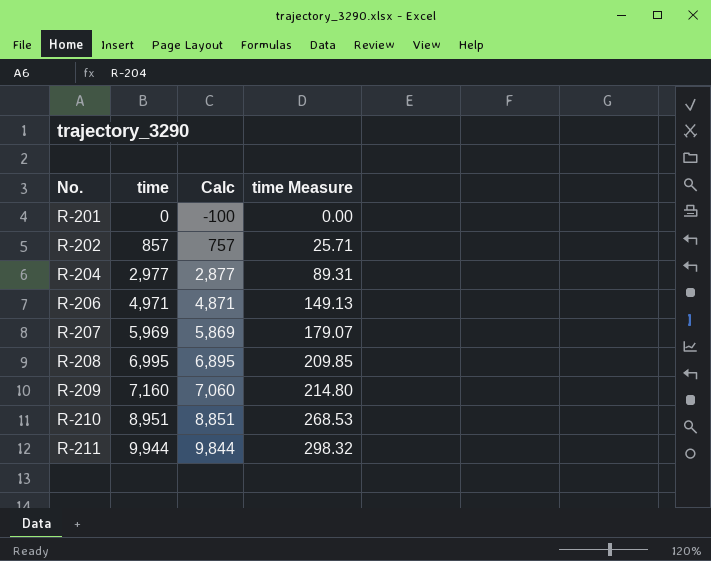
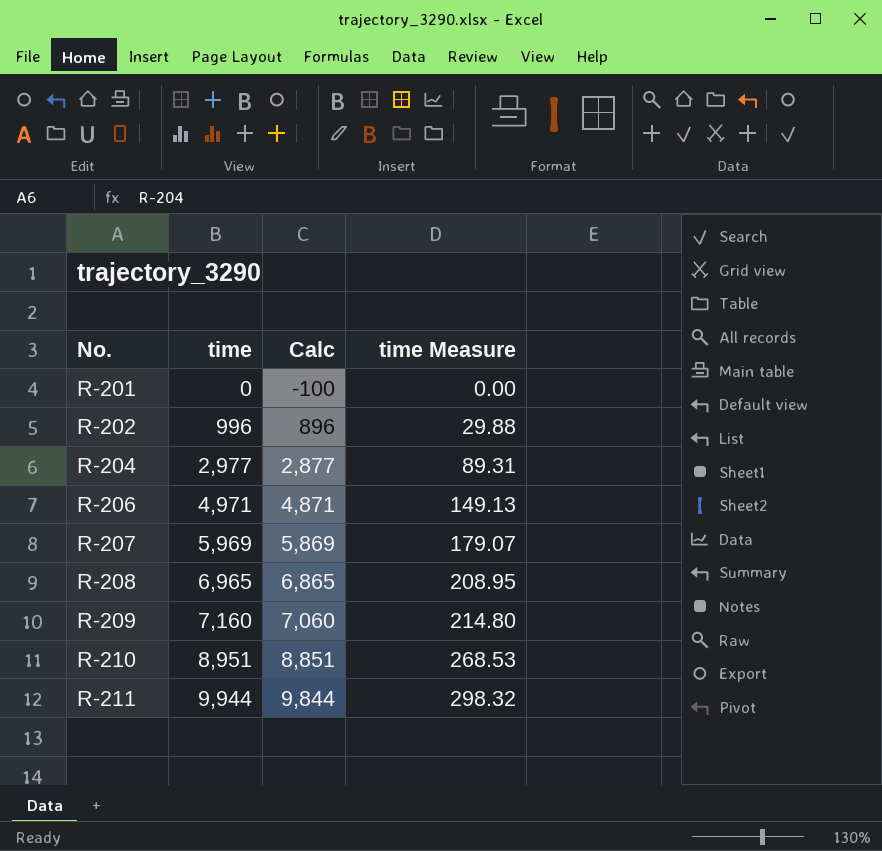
R-202 | time: 857 -> 996
R-202 | Calc: 757 -> 896
R-202 | time Measure: 25.71 -> 29.88
R-208 | time: 6,995 -> 6,965
R-208 | Calc: 6,895 -> 6,865
R-208 | time Measure: 209.85 -> 208.95

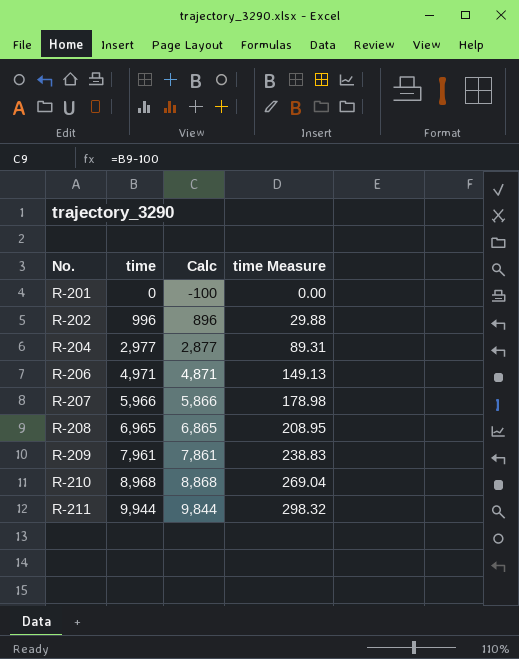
R-207 | time: 5,969 -> 5,966
R-207 | Calc: 5,869 -> 5,866
R-207 | time Measure: 179.07 -> 178.98
R-209 | time: 7,160 -> 7,961
R-209 | Calc: 7,060 -> 7,861
R-209 | time Measure: 214.80 -> 238.83
R-210 | time: 8,951 -> 8,968
R-210 | Calc: 8,851 -> 8,868
R-210 | time Measure: 268.53 -> 269.04

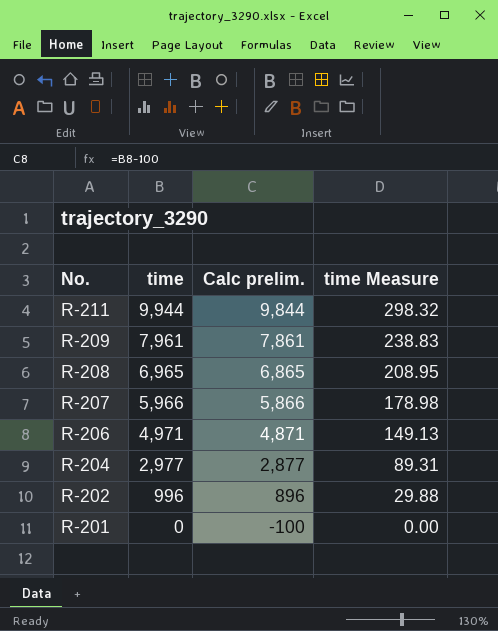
row order: No. ascending -> No. descending
column name: Calc -> Calc prelim.
row R-210: 8,968 | 8,868 | 269.04 -> none

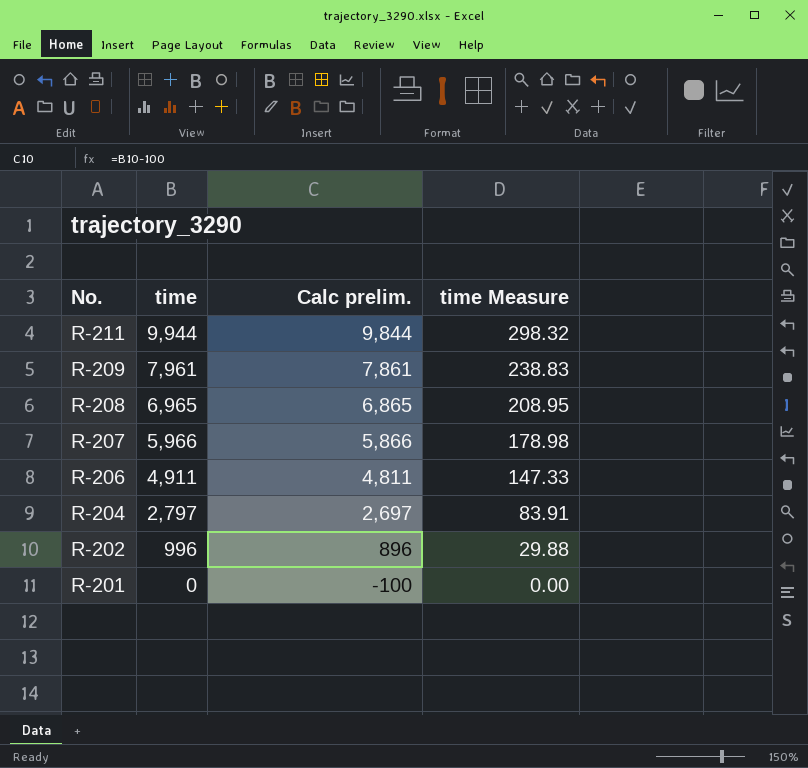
R-206 | time: 4,971 -> 4,911
R-206 | Calc prelim.: 4,871 -> 4,811
R-206 | time Measure: 149.13 -> 147.33
R-204 | time: 2,977 -> 2,797
R-204 | Calc prelim.: 2,877 -> 2,697
R-204 | time Measure: 89.31 -> 83.91

